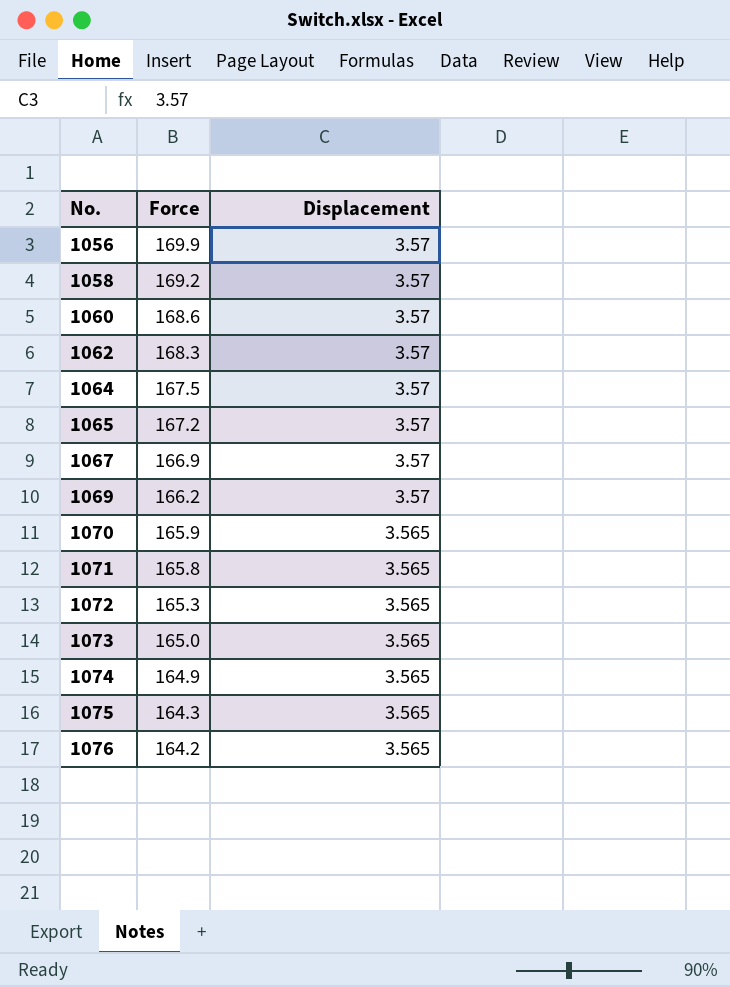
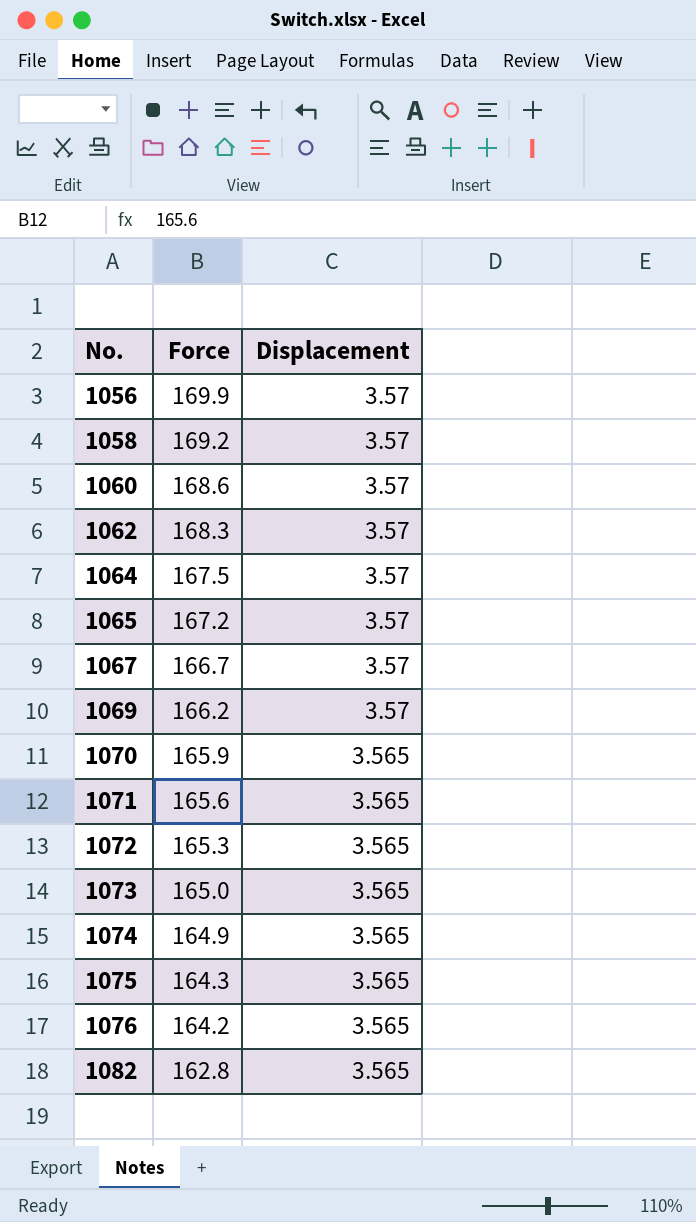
1067 | Force: 166.9 -> 166.7
1071 | Force: 165.8 -> 165.6
row 1082: none -> 162.8 | 3.565

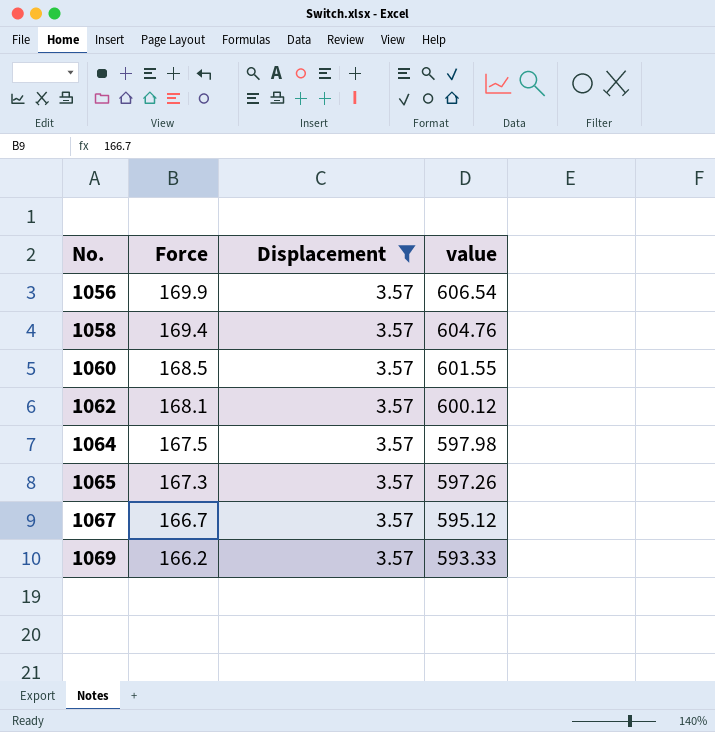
filter: none -> Displacement = 3.57
column value | formula: none -> [Force] * [Displacement]
1058 | Force: 169.2 -> 169.4
1060 | Force: 168.6 -> 168.5
1062 | Force: 168.3 -> 168.1
1065 | Force: 167.2 -> 167.3

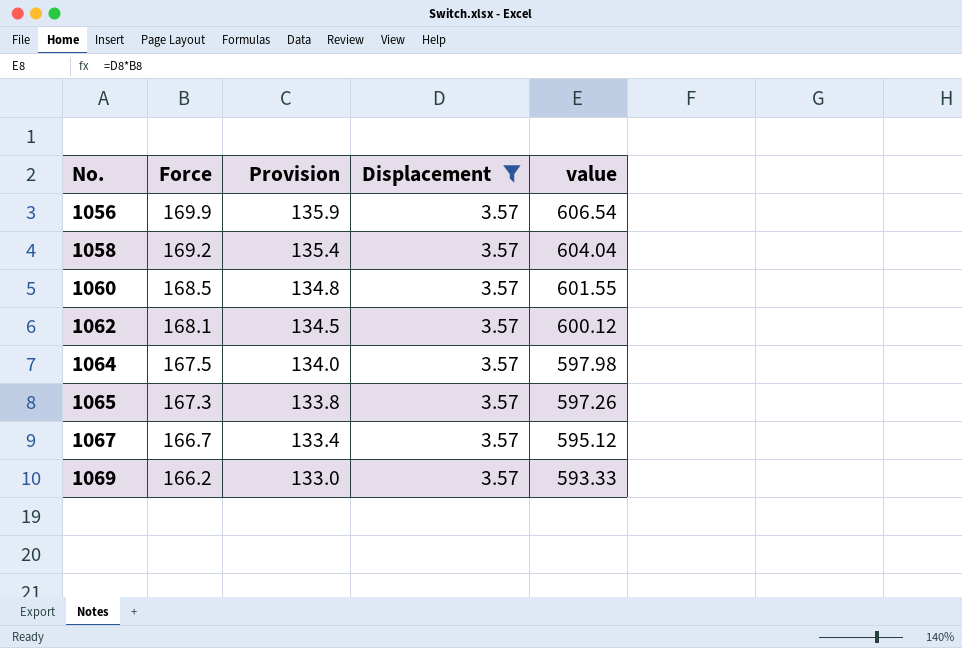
column Provision | formula: none -> [Force] * 0.8
1058 | Force: 169.4 -> 169.2
1058 | value: 604.76 -> 604.04

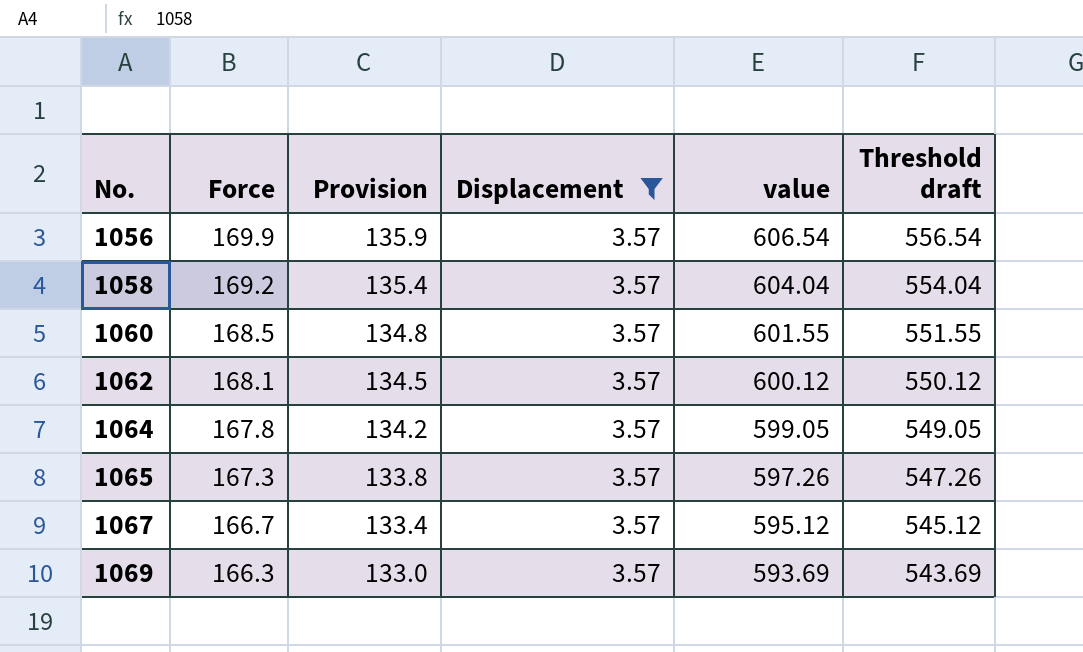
column Threshold draft | formula: none -> [value] - 50
1064 | Force: 167.5 -> 167.8
1064 | Provision: 134.0 -> 134.2
1064 | value: 597.98 -> 599.05
1069 | Force: 166.2 -> 166.3
1069 | value: 593.33 -> 593.69

